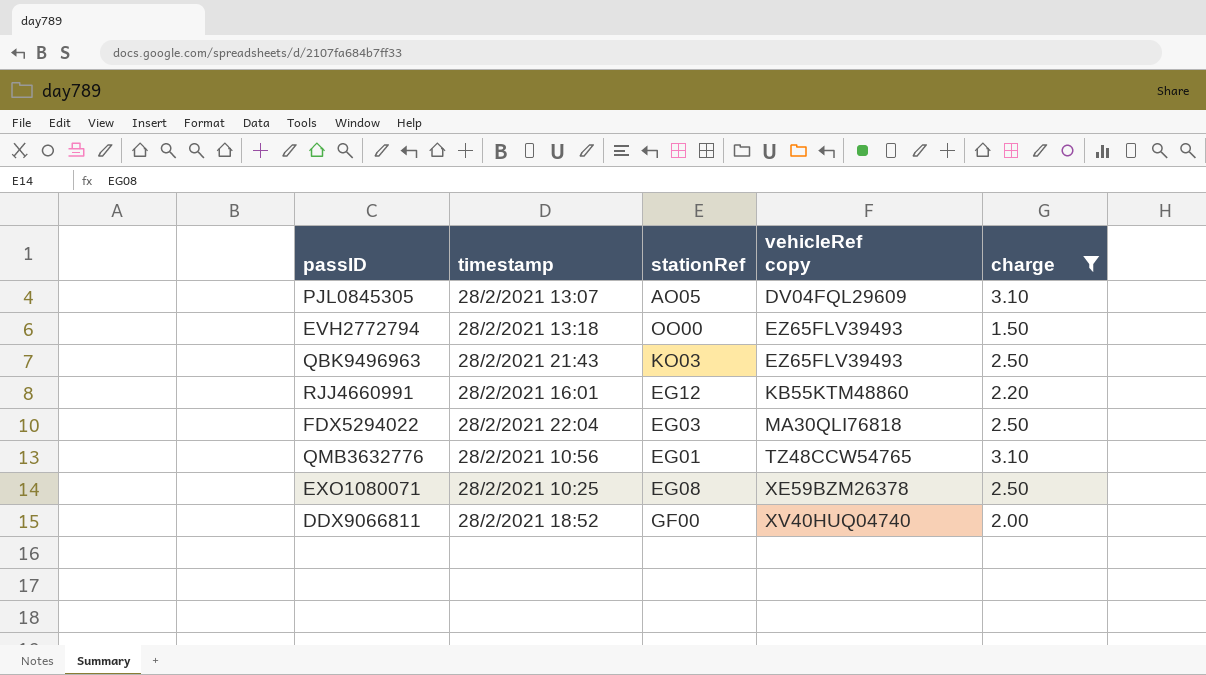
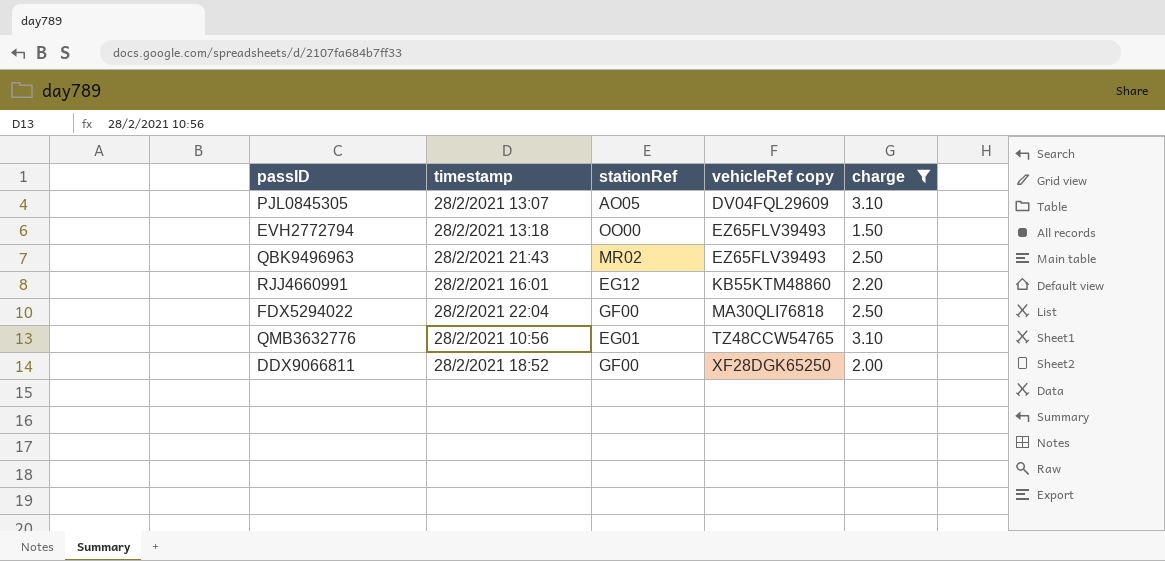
row EXO1080071: 28/2/2021 10:25 | EG08 | XE59BZM26378 | 2.50 -> none
QBK9496963 | stationRef: KO03 -> MR02
FDX5294022 | stationRef: EG03 -> GF00
DDX9066811 | vehicleRef copy: XV40HUQ04740 -> XF28DGK65250

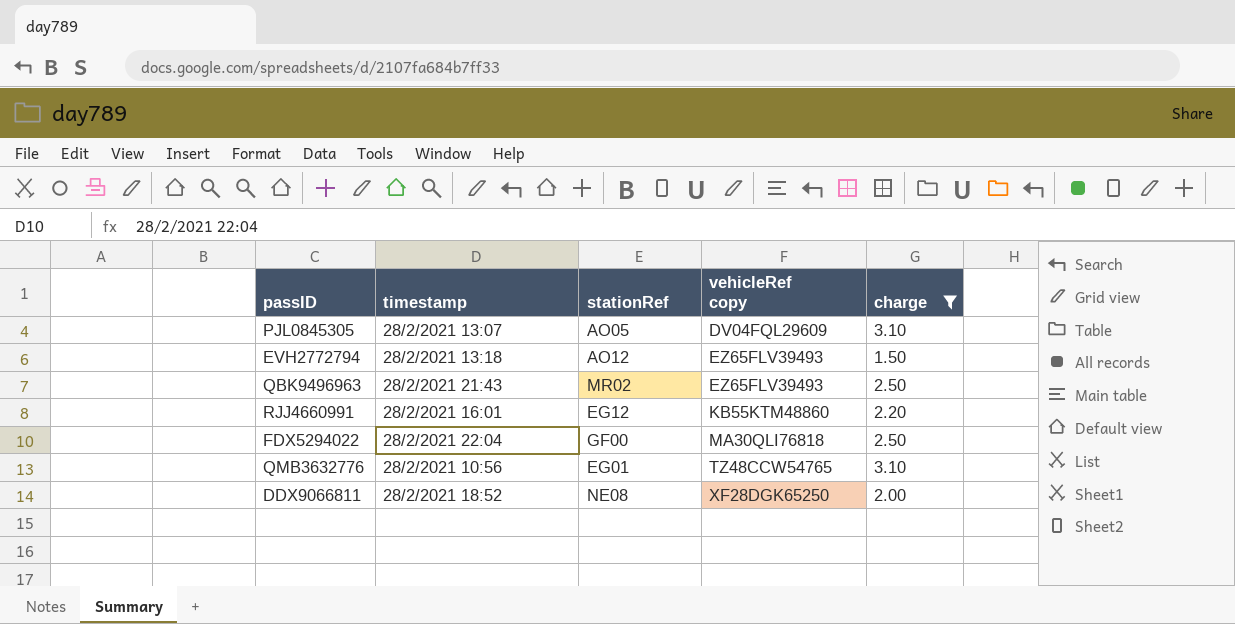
EVH2772794 | stationRef: OO00 -> AO12
DDX9066811 | stationRef: GF00 -> NE08

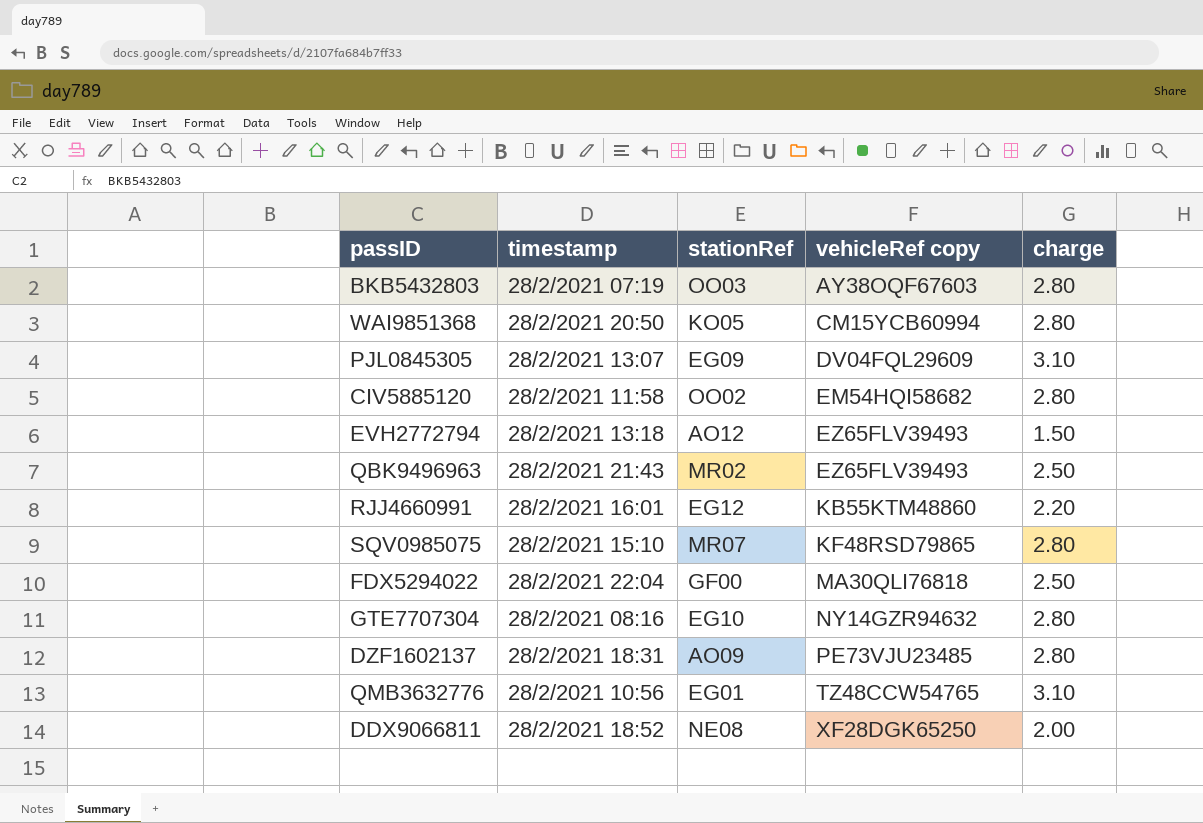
filter: charge != 2.80 -> none
PJL0845305 | stationRef: AO05 -> EG09

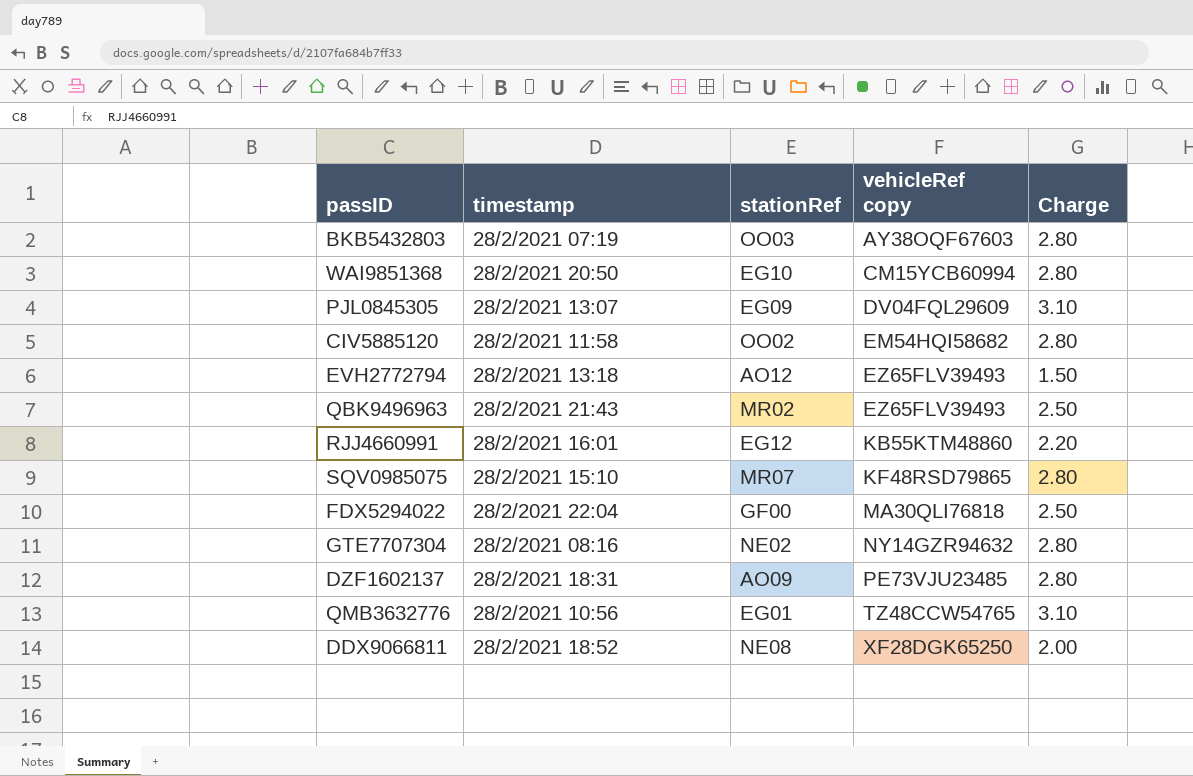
column name: charge -> Charge
WAI9851368 | stationRef: KO05 -> EG10
GTE7707304 | stationRef: EG10 -> NE02

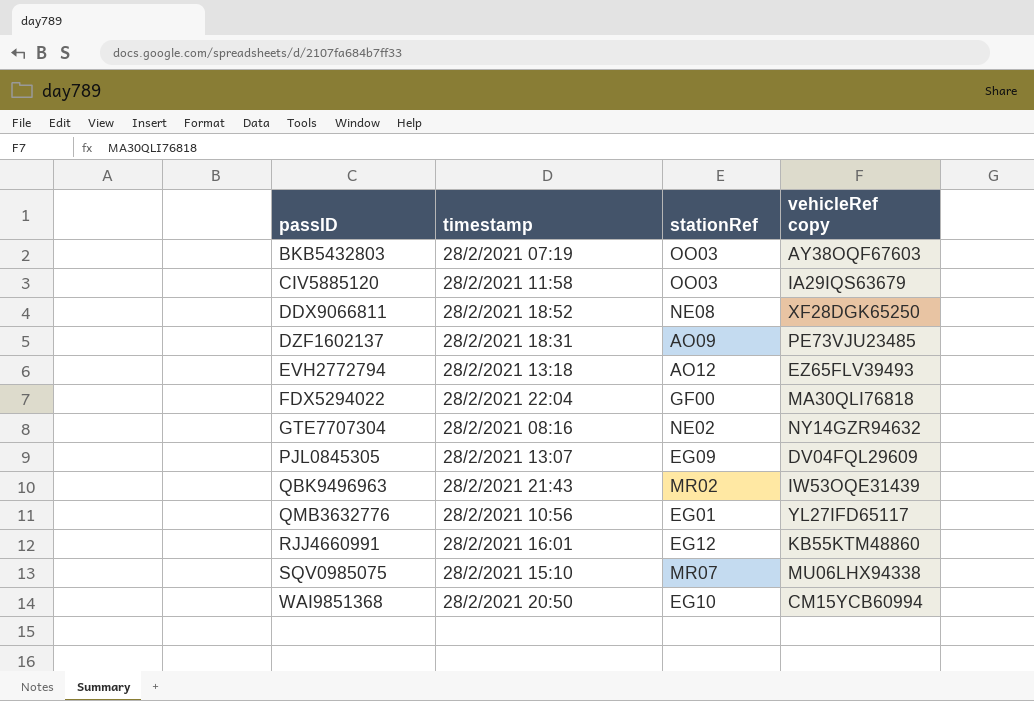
row order: vehicleRef copy ascending -> passID ascending
column Charge | position: 5 -> none
CIV5885120 | stationRef: OO02 -> OO03
CIV5885120 | vehicleRef copy: EM54HQI58682 -> IA29IQS63679
QBK9496963 | vehicleRef copy: EZ65FLV39493 -> IW53OQE31439
QMB3632776 | vehicleRef copy: TZ48CCW54765 -> YL27IFD65117
SQV0985075 | vehicleRef copy: KF48RSD79865 -> MU06LHX94338

